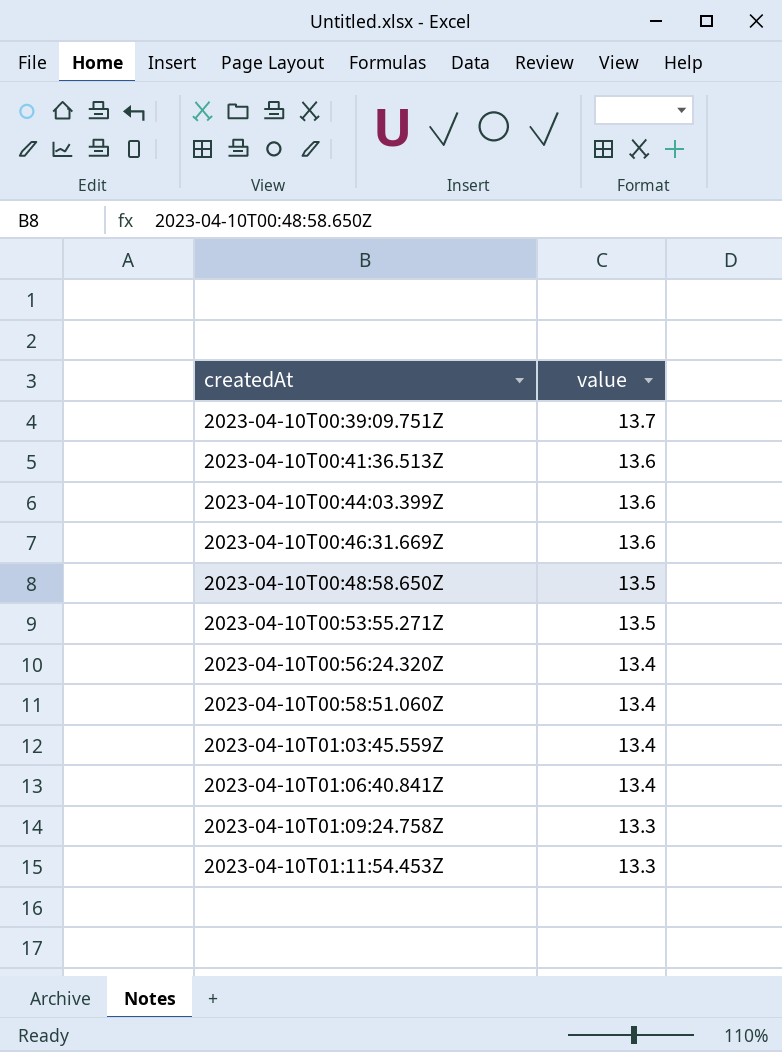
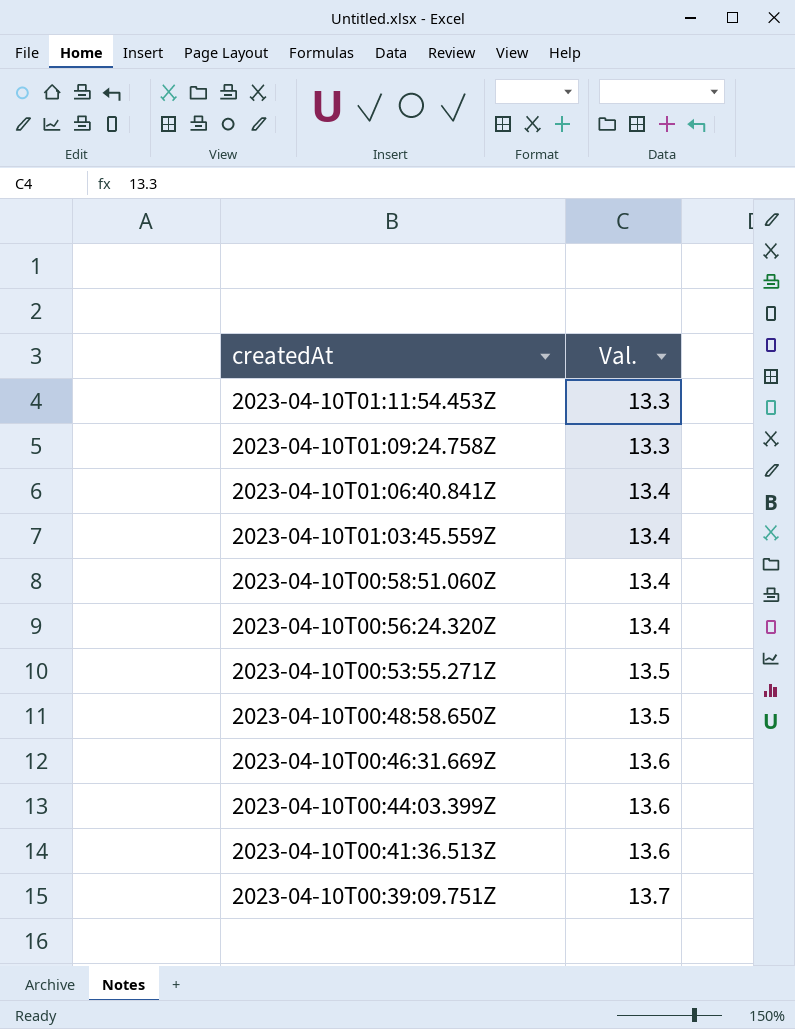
row order: createdAt ascending -> createdAt descending
column name: value -> Val.

